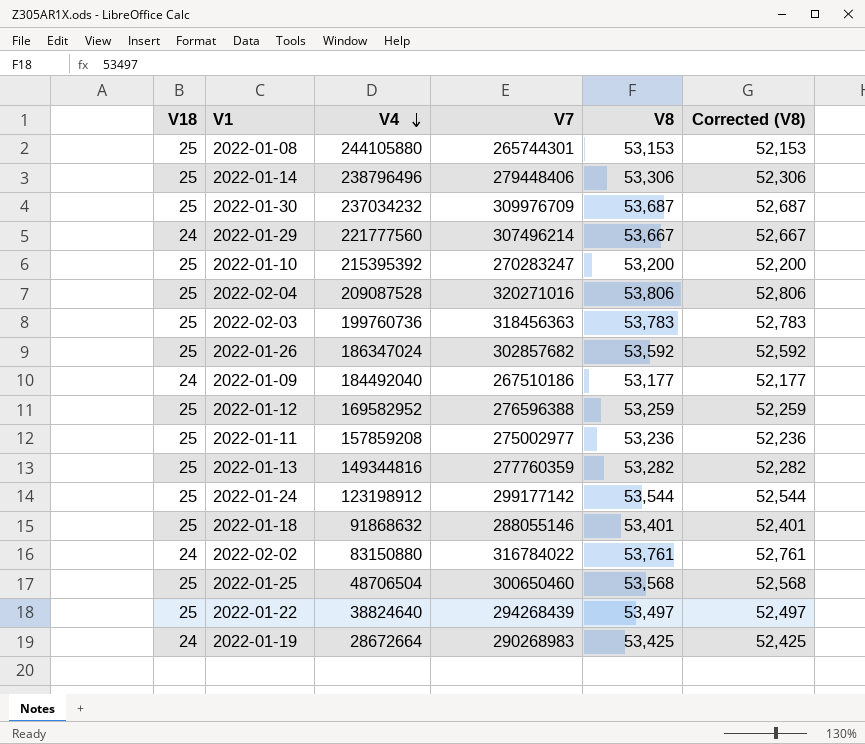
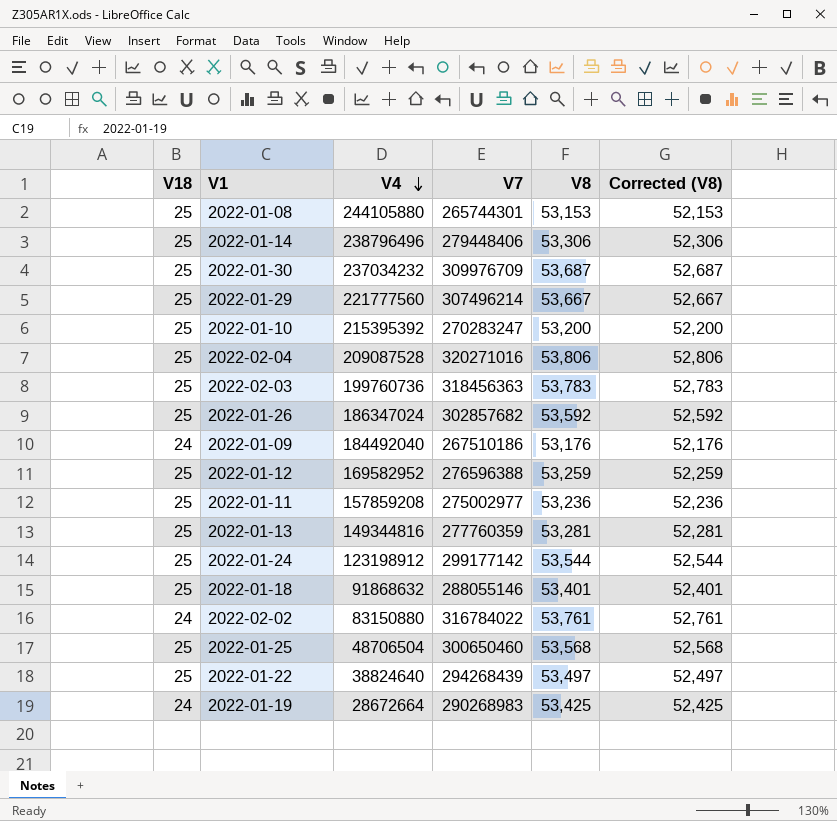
2022-01-29 | V18: 24 -> 25
2022-01-09 | V8: 53,177 -> 53,176
2022-01-09 | Corrected (V8): 52,177 -> 52,176
2022-01-13 | V8: 53,282 -> 53,281
2022-01-13 | Corrected (V8): 52,282 -> 52,281

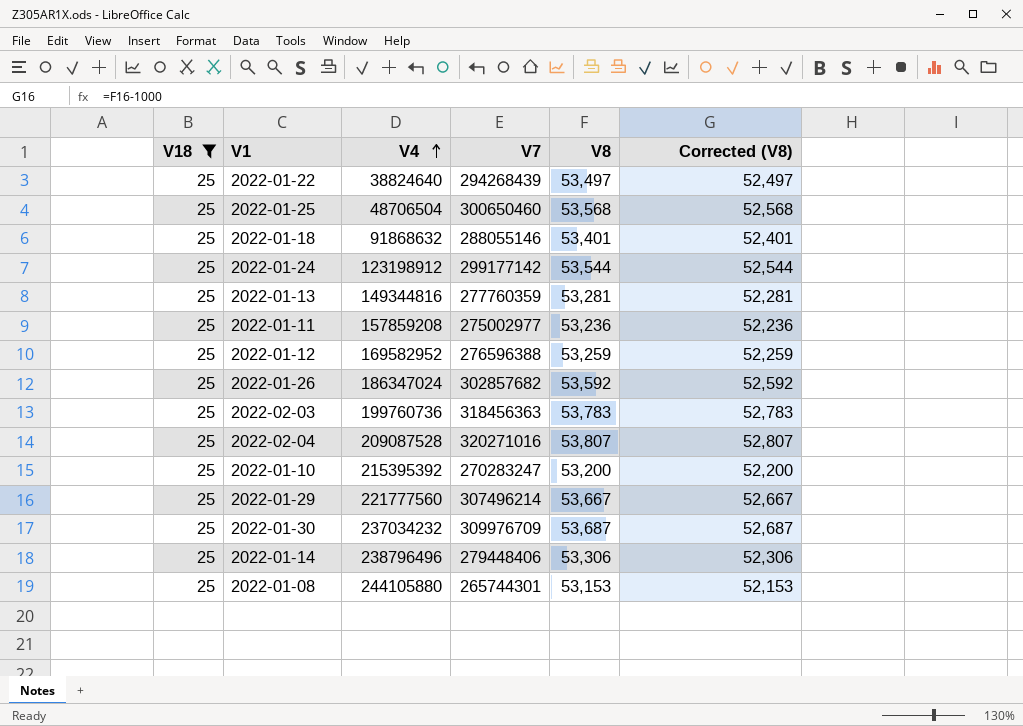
filter: none -> V18 = 25
row order: V4 descending -> V4 ascending
2022-02-04 | V8: 53,806 -> 53,807
2022-02-04 | Corrected (V8): 52,806 -> 52,807

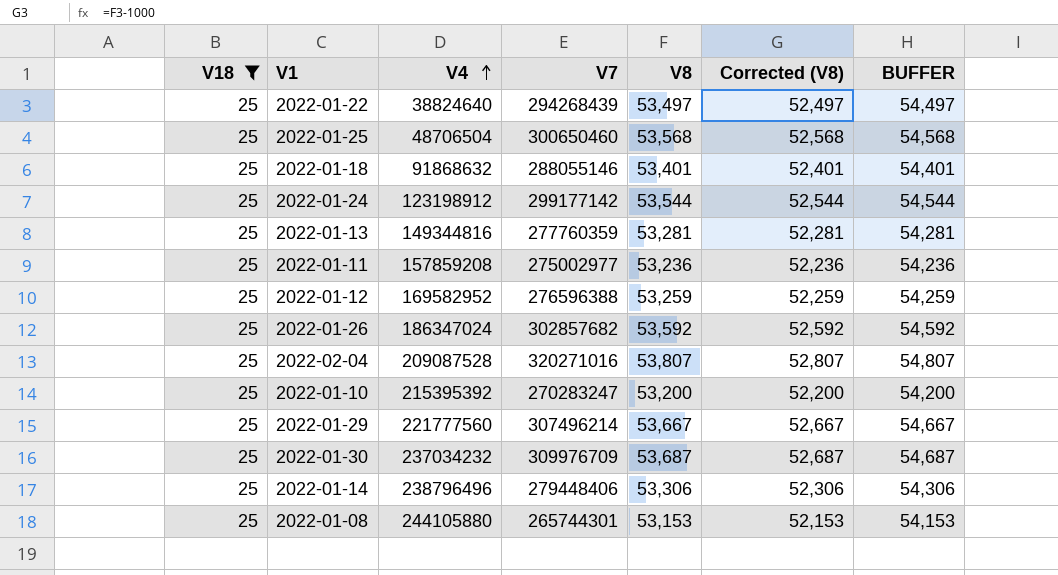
column BUFFER | formula: none -> [V8] + 1000
row 2022-02-03: 25 | 199760736 | 318456363 | 53,783 | 52,783 -> none

